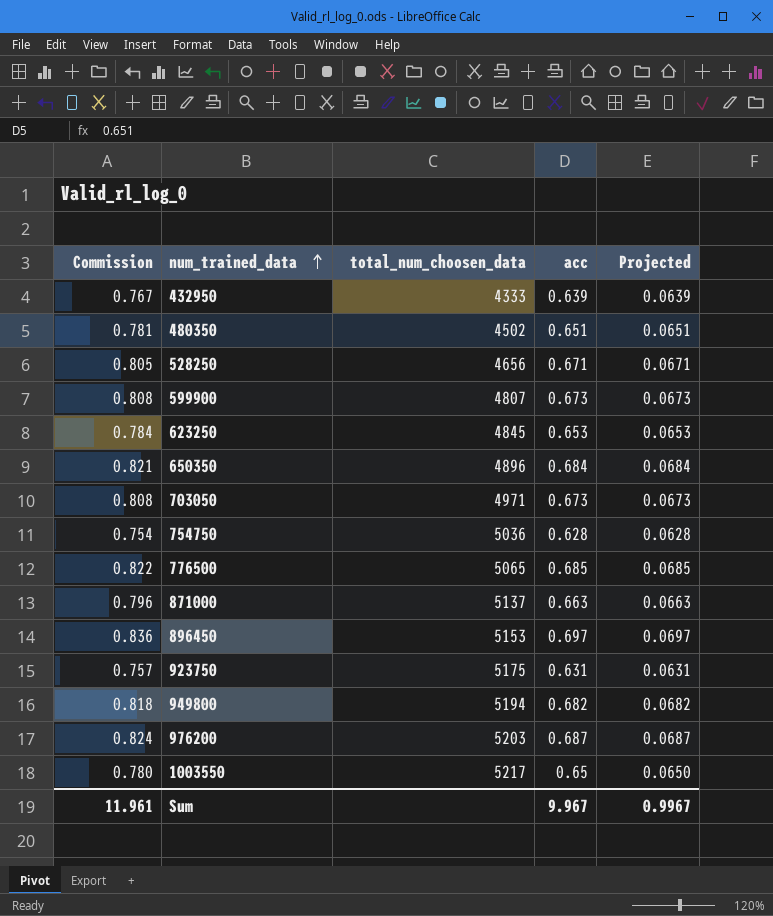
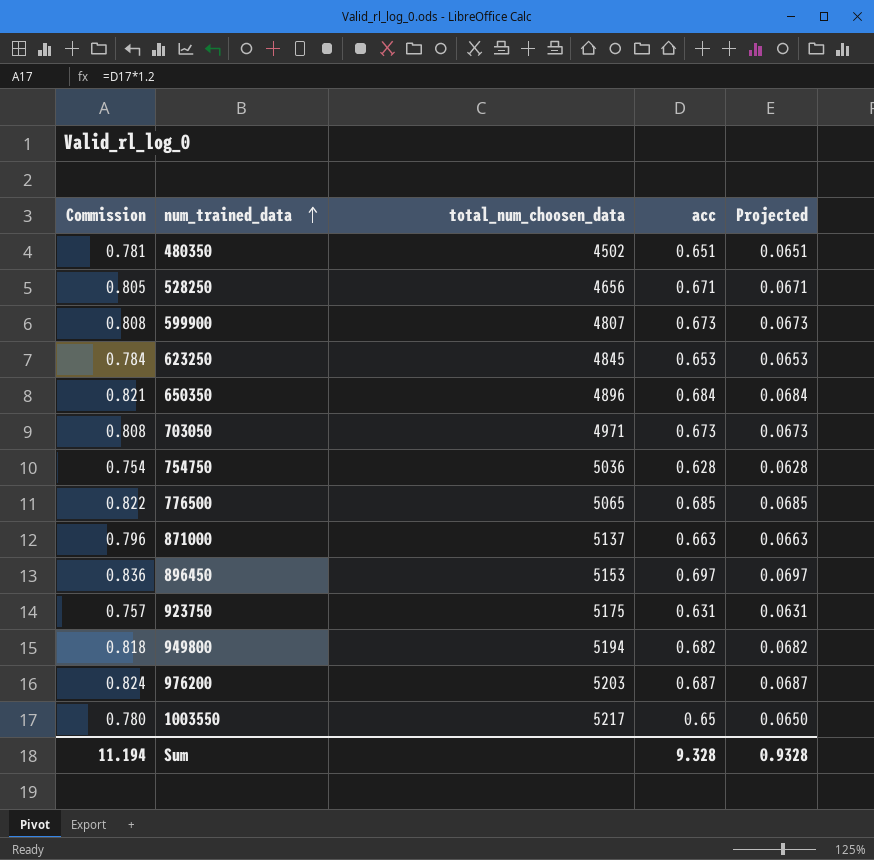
row 432950: 0.767 | 4333 | 0.639 | 0.0639 -> none
Sum | Commission: 11.961 -> 11.194
Sum | acc: 9.967 -> 9.328
Sum | Projected: 0.9967 -> 0.9328

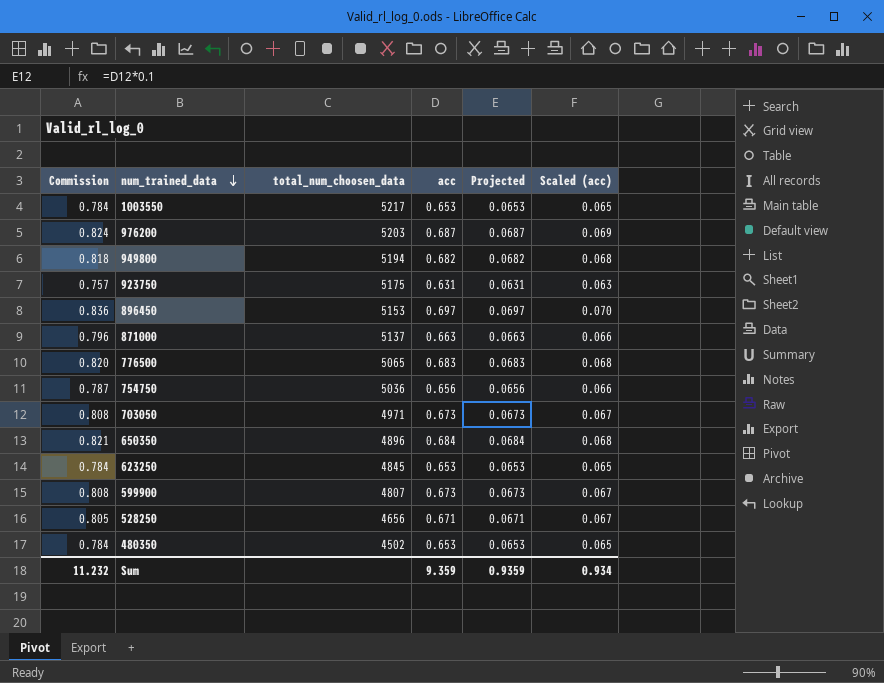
row order: num_trained_data ascending -> num_trained_data descending
column Scaled (acc) | formula: none -> [acc] * 0.1
1003550 | Commission: 0.780 -> 0.784
1003550 | acc: 0.65 -> 0.653
1003550 | Projected: 0.0650 -> 0.0653
776500 | Commission: 0.822 -> 0.820
776500 | acc: 0.685 -> 0.683
776500 | Projected: 0.0685 -> 0.0683
754750 | Commission: 0.754 -> 0.787
754750 | acc: 0.628 -> 0.656
754750 | Projected: 0.0628 -> 0.0656
480350 | Commission: 0.781 -> 0.784
480350 | acc: 0.651 -> 0.653
480350 | Projected: 0.0651 -> 0.0653
Sum | Commission: 11.194 -> 11.232
Sum | acc: 9.328 -> 9.359
Sum | Projected: 0.9328 -> 0.9359

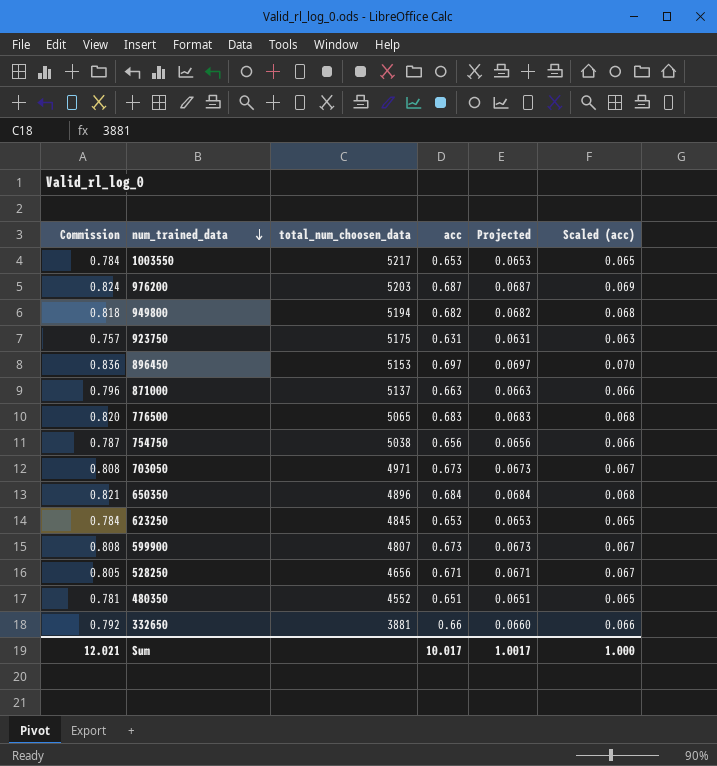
754750 | total_num_choosen_data: 5036 -> 5038
480350 | Commission: 0.784 -> 0.781
480350 | total_num_choosen_data: 4502 -> 4552
480350 | acc: 0.653 -> 0.651
480350 | Projected: 0.0653 -> 0.0651
row 332650: none -> 0.792 | 3881 | 0.66 | 0.0660 | 0.066
Sum | Commission: 11.232 -> 12.021
Sum | acc: 9.359 -> 10.017
Sum | Projected: 0.9359 -> 1.0017
Sum | Scaled (acc): 0.934 -> 1.000

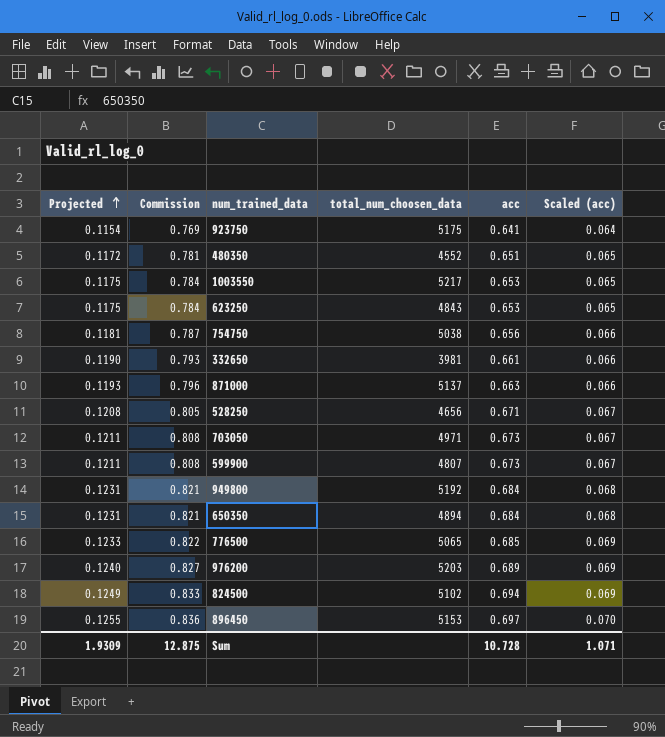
row order: num_trained_data descending -> Projected ascending
column Projected | formula: [acc] * 0.1 -> [acc] * 0.18
column Projected | position: 5 -> 1
923750 | Commission: 0.757 -> 0.769
923750 | acc: 0.631 -> 0.641
923750 | Scaled (acc): 0.063 -> 0.064
623250 | total_num_choosen_data: 4845 -> 4843
332650 | Commission: 0.792 -> 0.793
332650 | total_num_choosen_data: 3881 -> 3981
332650 | acc: 0.66 -> 0.661
949800 | Commission: 0.818 -> 0.821
949800 | total_num_choosen_data: 5194 -> 5192
949800 | acc: 0.682 -> 0.684
650350 | total_num_choosen_data: 4896 -> 4894
776500 | Commission: 0.820 -> 0.822
776500 | acc: 0.683 -> 0.685
776500 | Scaled (acc): 0.068 -> 0.069
976200 | Commission: 0.824 -> 0.827
976200 | acc: 0.687 -> 0.689
row 824500: none -> 0.1249 | 0.833 | 5102 | 0.694 | 0.069
Sum | Projected: 1.0017 -> 1.9309
Sum | Commission: 12.021 -> 12.875
Sum | acc: 10.017 -> 10.728
Sum | Scaled (acc): 1.000 -> 1.071

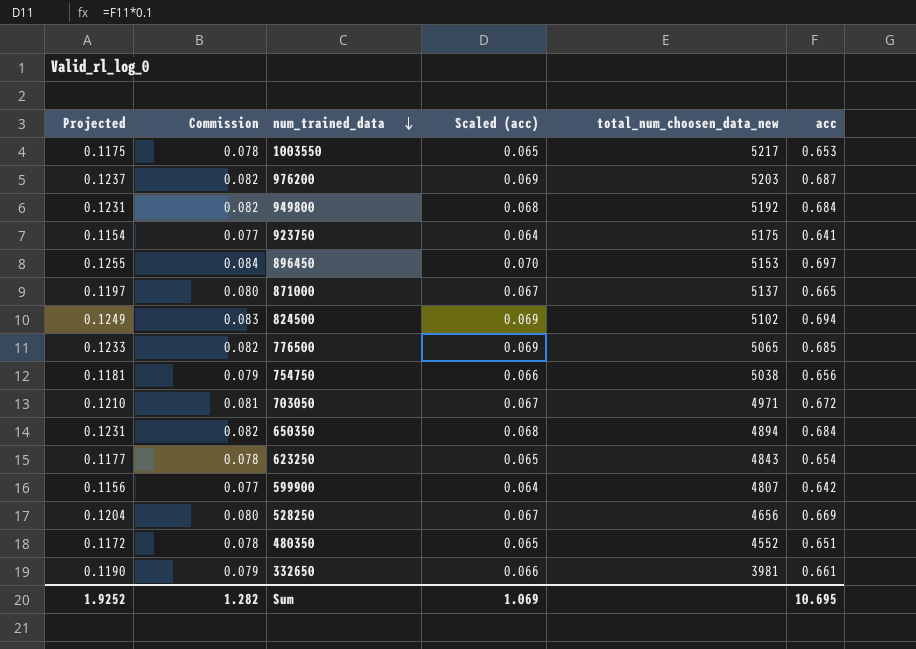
row order: Projected ascending -> num_trained_data descending
column Commission | formula: [acc] * 1.2 -> [acc] * 0.12
column Scaled (acc) | position: 6 -> 4
column name: total_num_choosen_data -> total_num_choosen_data_new
976200 | Projected: 0.1240 -> 0.1237
976200 | acc: 0.689 -> 0.687
871000 | Projected: 0.1193 -> 0.1197
871000 | Scaled (acc): 0.066 -> 0.067
871000 | acc: 0.663 -> 0.665
703050 | Projected: 0.1211 -> 0.1210
703050 | acc: 0.673 -> 0.672
623250 | Projected: 0.1175 -> 0.1177
623250 | acc: 0.653 -> 0.654
599900 | Projected: 0.1211 -> 0.1156
599900 | Scaled (acc): 0.067 -> 0.064
599900 | acc: 0.673 -> 0.642
528250 | Projected: 0.1208 -> 0.1204
528250 | acc: 0.671 -> 0.669
Sum | Projected: 1.9309 -> 1.9252
Sum | Commission: 12.875 -> 1.282
Sum | Scaled (acc): 1.071 -> 1.069
Sum | acc: 10.728 -> 10.695

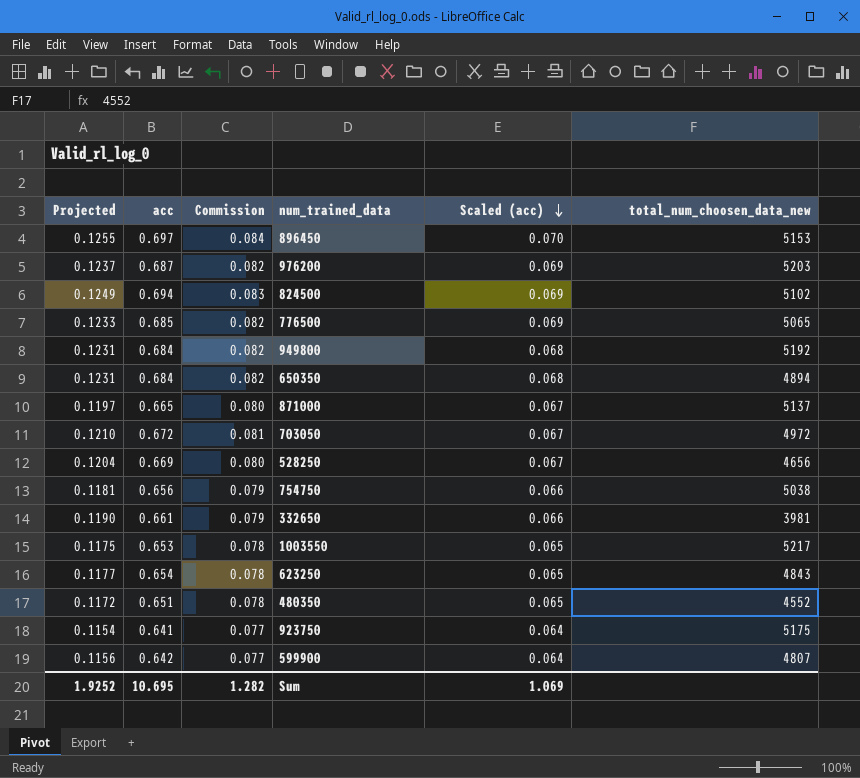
row order: num_trained_data descending -> Scaled (acc) descending
column acc | position: 6 -> 2
703050 | total_num_choosen_data_new: 4971 -> 4972

